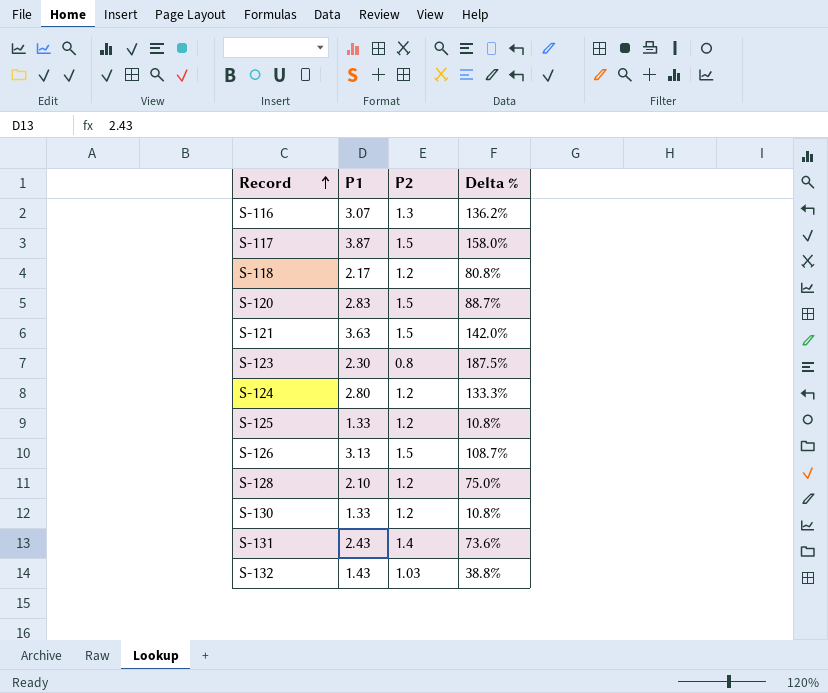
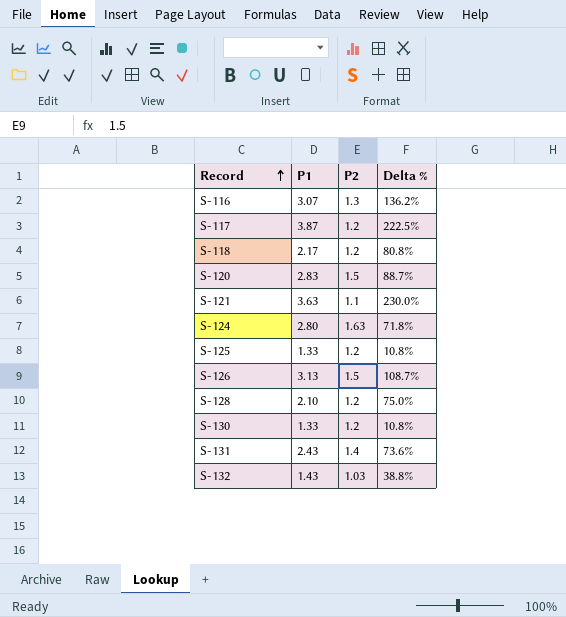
row S-123: 2.30 | 0.8 | 187.5% -> none
S-117 | P2: 1.5 -> 1.2
S-117 | Delta %: 158.0% -> 222.5%
S-121 | P2: 1.5 -> 1.1
S-121 | Delta %: 142.0% -> 230.0%
S-124 | P2: 1.2 -> 1.63
S-124 | Delta %: 133.3% -> 71.8%

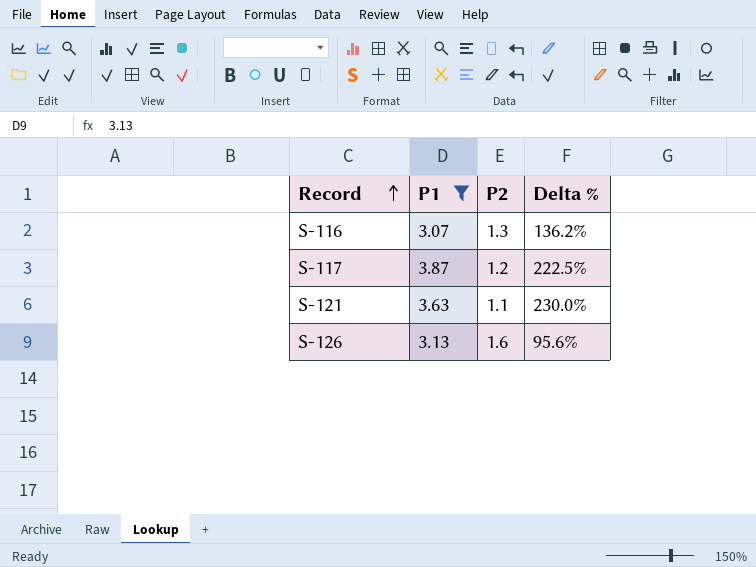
filter: none -> P1 >= 3.07
S-126 | P2: 1.5 -> 1.6
S-126 | Delta %: 108.7% -> 95.6%

